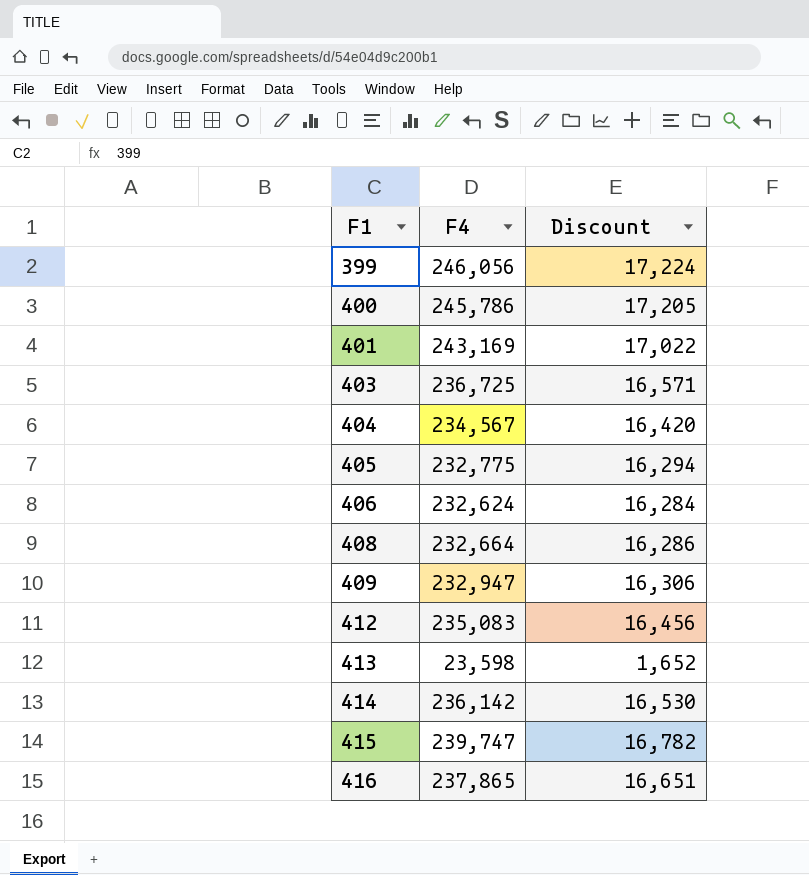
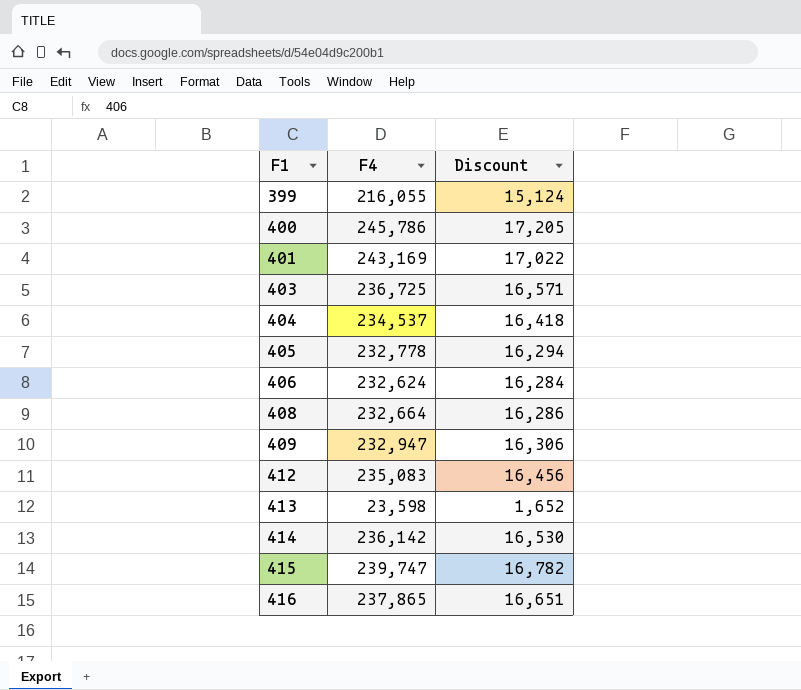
399 | F4: 246,056 -> 216,055
399 | Discount: 17,224 -> 15,124
404 | F4: 234,567 -> 234,537
404 | Discount: 16,420 -> 16,418
405 | F4: 232,775 -> 232,778

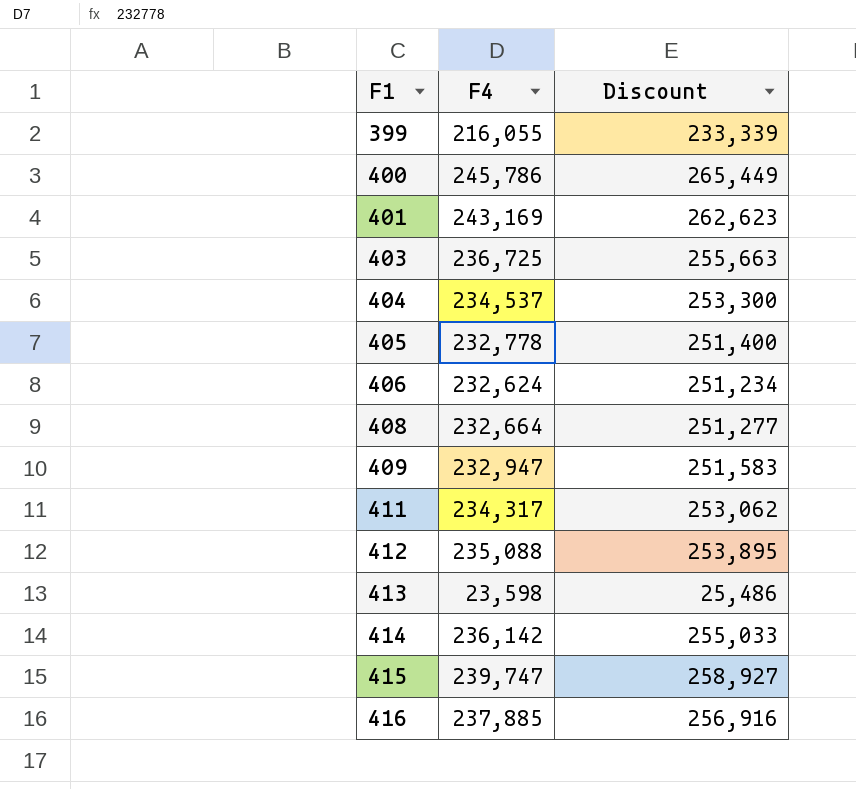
column Discount | formula: [F4] * 0.07 -> [F4] * 1.08
row 411: none -> 234,317 | 253,062
412 | F4: 235,083 -> 235,088
416 | F4: 237,865 -> 237,885

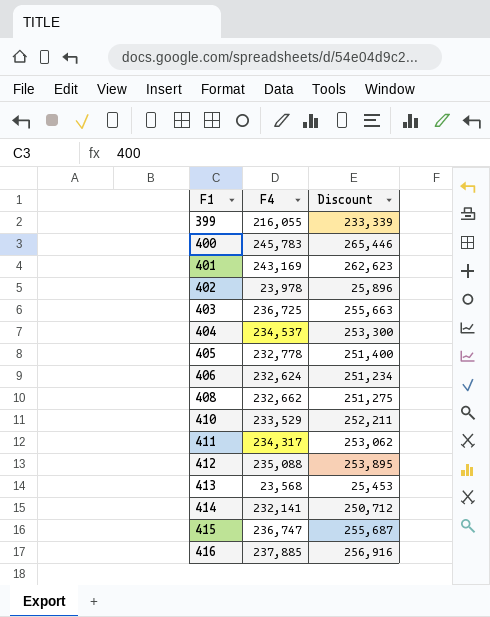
row 409: 232,947 | 251,583 -> none
400 | F4: 245,786 -> 245,783
400 | Discount: 265,449 -> 265,446
row 402: none -> 23,978 | 25,896
408 | F4: 232,664 -> 232,662
408 | Discount: 251,277 -> 251,275
row 410: none -> 233,529 | 252,211
413 | F4: 23,598 -> 23,568
413 | Discount: 25,486 -> 25,453
414 | F4: 236,142 -> 232,141
414 | Discount: 255,033 -> 250,712
415 | F4: 239,747 -> 236,747
415 | Discount: 258,927 -> 255,687

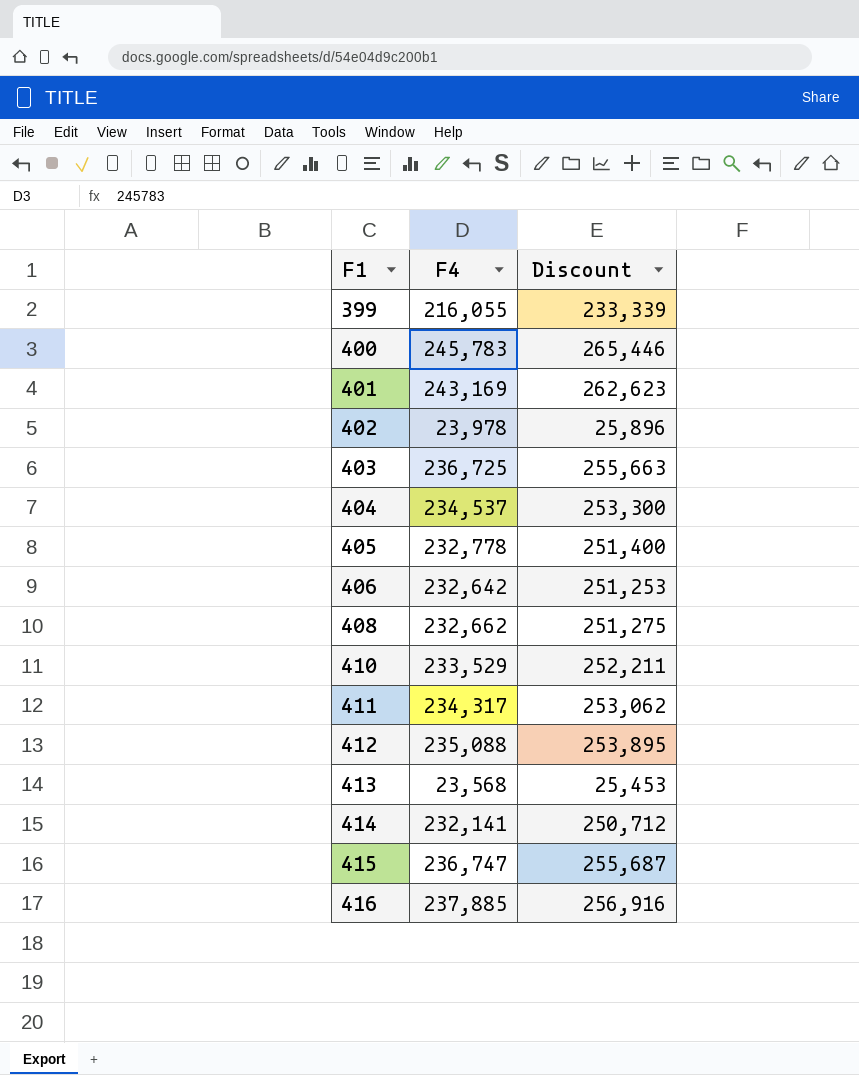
406 | F4: 232,624 -> 232,642
406 | Discount: 251,234 -> 251,253

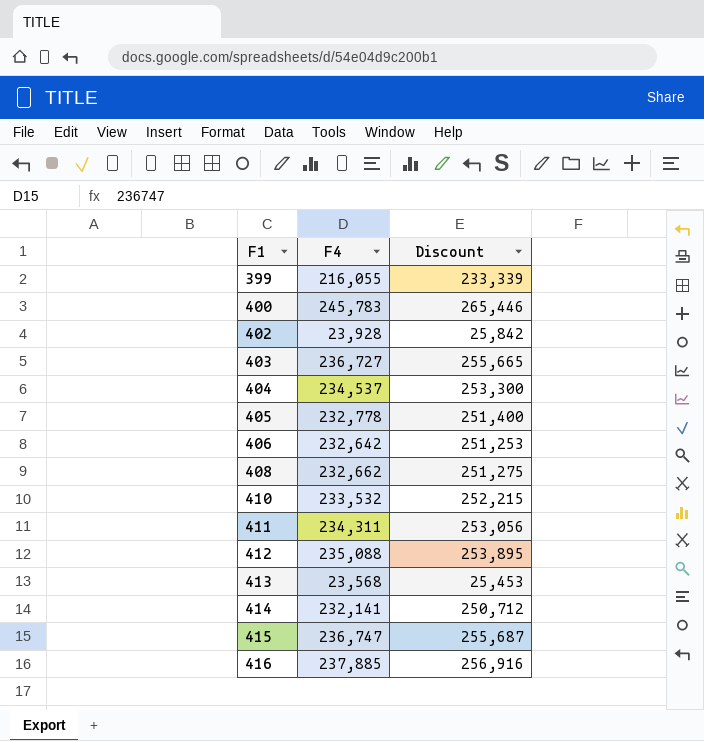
row 401: 243,169 | 262,623 -> none
402 | F4: 23,978 -> 23,928
402 | Discount: 25,896 -> 25,842
403 | F4: 236,725 -> 236,727
403 | Discount: 255,663 -> 255,665
410 | F4: 233,529 -> 233,532
410 | Discount: 252,211 -> 252,215
411 | F4: 234,317 -> 234,311
411 | Discount: 253,062 -> 253,056

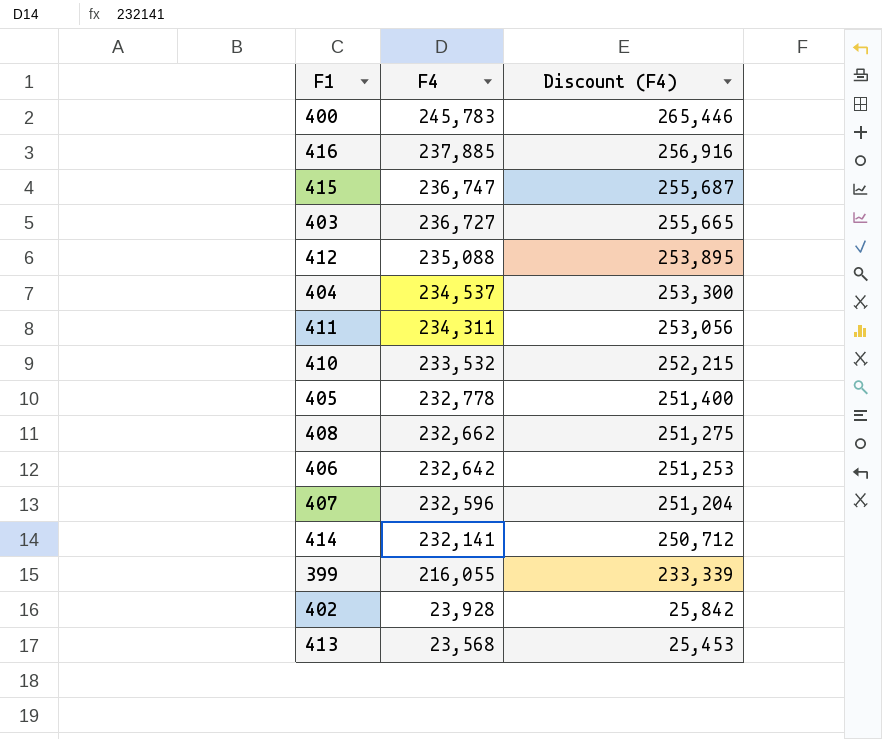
row order: F1 ascending -> F4 descending
column name: Discount -> Discount (F4)
row 407: none -> 232,596 | 251,204

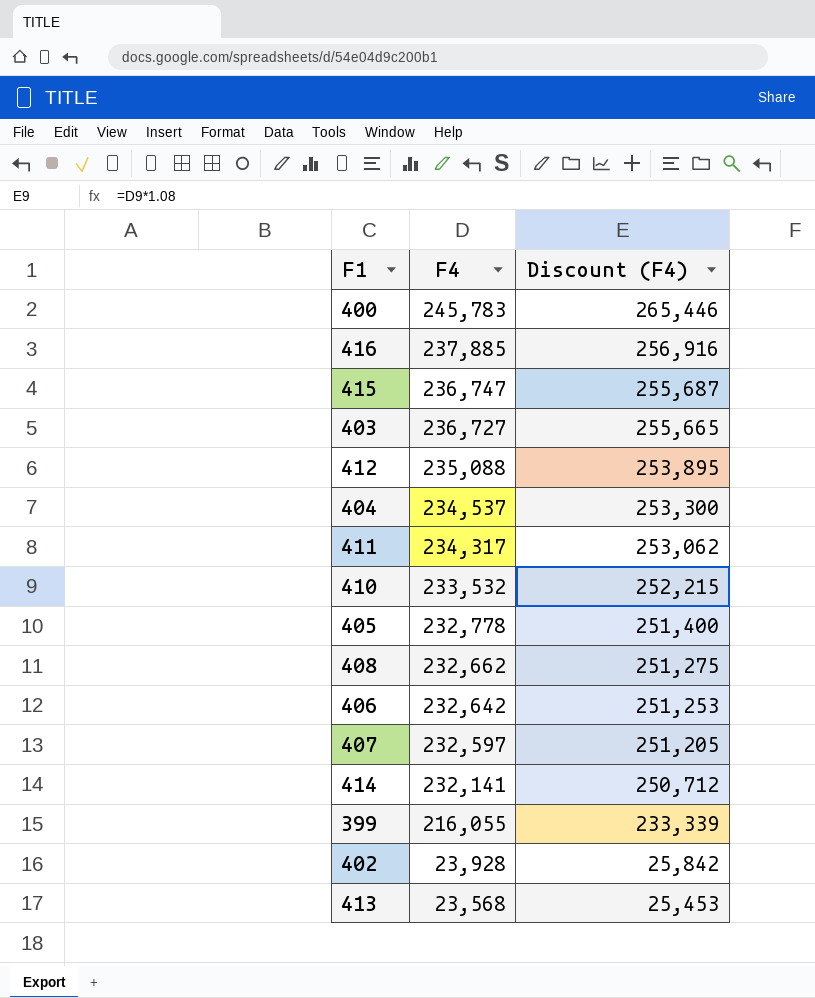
411 | F4: 234,311 -> 234,317
411 | Discount (F4): 253,056 -> 253,062
407 | F4: 232,596 -> 232,597
407 | Discount (F4): 251,204 -> 251,205

